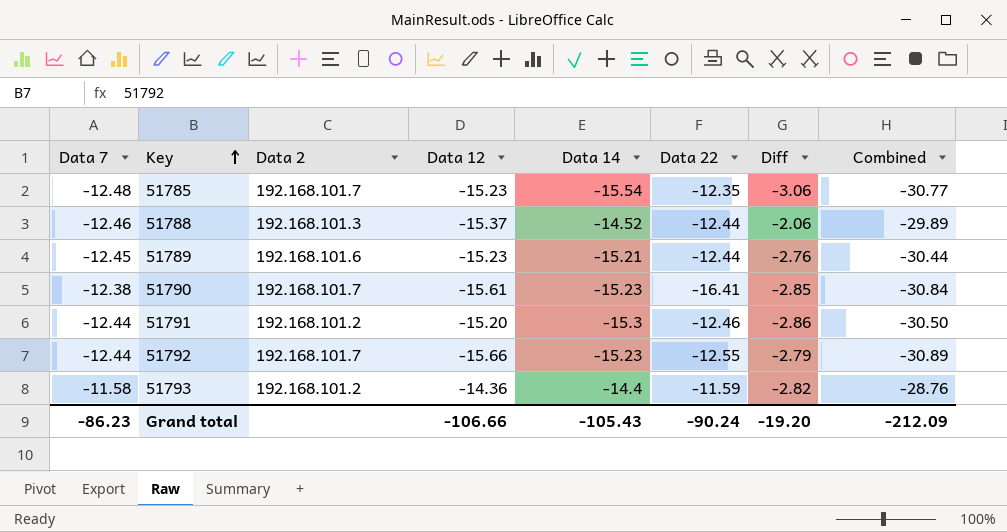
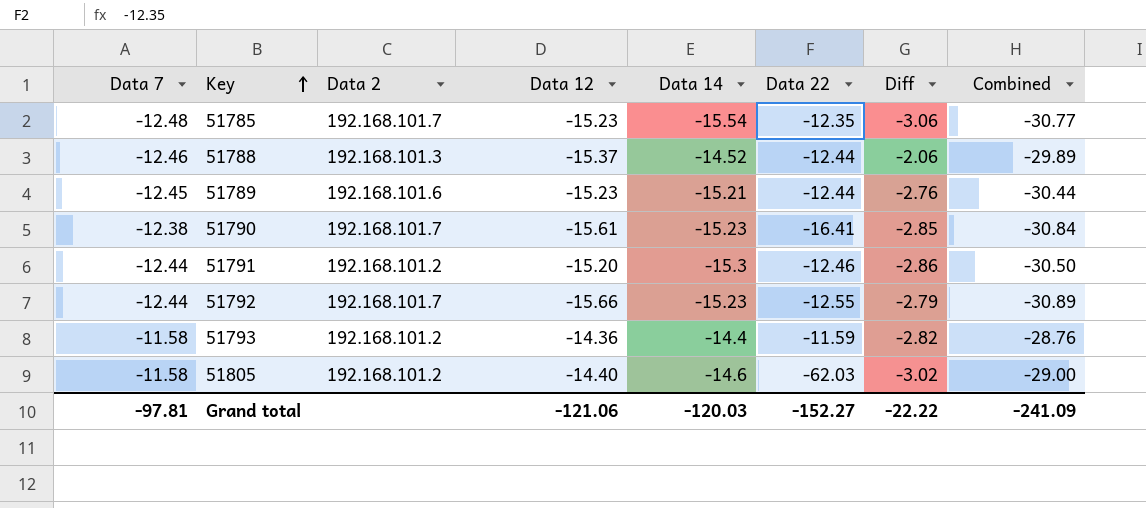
row 51805: none -> -11.58 | 192.168.101.2 | -14.40 | -14.6 | -62.03 | -3.02 | -29.00
Grand total | Data 7: -86.23 -> -97.81
Grand total | Data 12: -106.66 -> -121.06
Grand total | Data 14: -105.43 -> -120.03
Grand total | Data 22: -90.24 -> -152.27
Grand total | Diff: -19.20 -> -22.22
Grand total | Combined: -212.09 -> -241.09

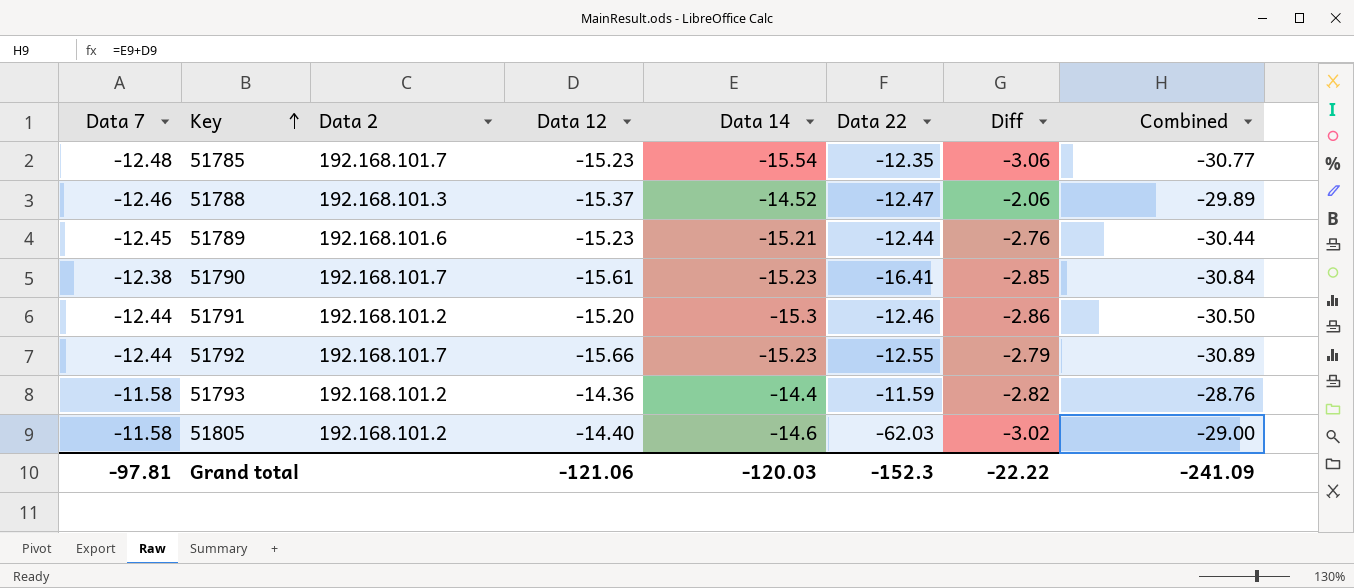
51788 | Data 22: -12.44 -> -12.47
Grand total | Data 22: -152.27 -> -152.3

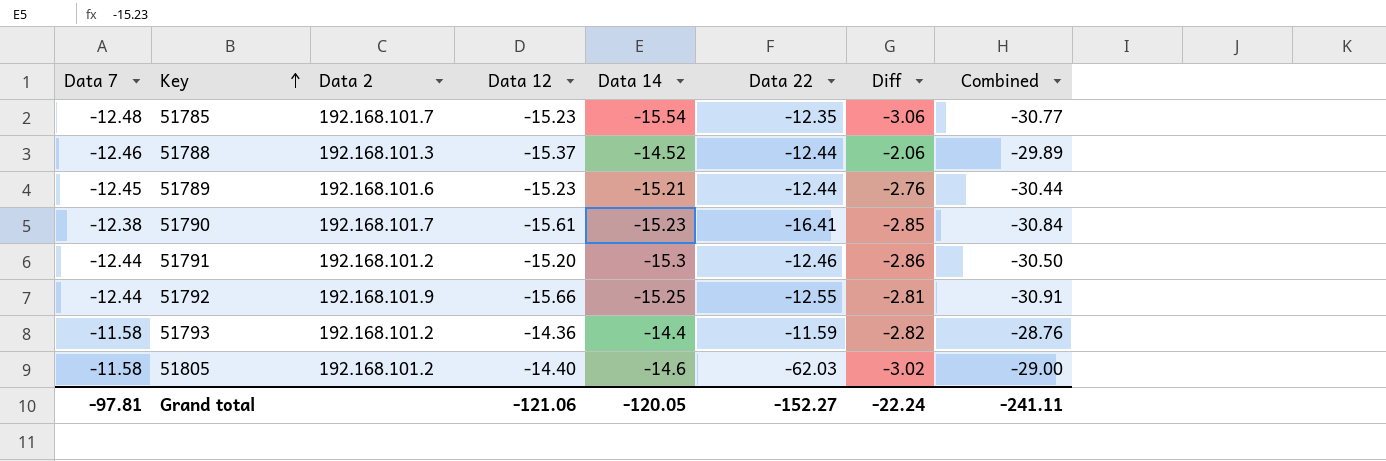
51788 | Data 22: -12.47 -> -12.44
51792 | Data 2: 192.168.101.7 -> 192.168.101.9
51792 | Data 14: -15.23 -> -15.25
51792 | Diff: -2.79 -> -2.81
51792 | Combined: -30.89 -> -30.91
Grand total | Data 14: -120.03 -> -120.05
Grand total | Data 22: -152.3 -> -152.27
Grand total | Diff: -22.22 -> -22.24
Grand total | Combined: -241.09 -> -241.11

